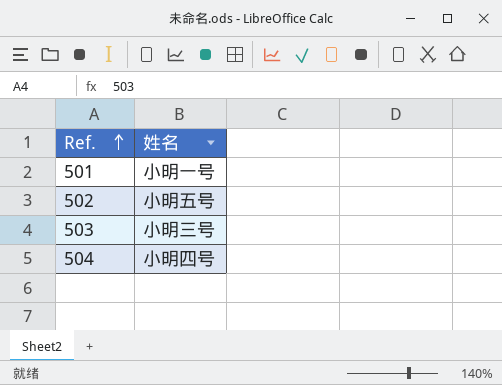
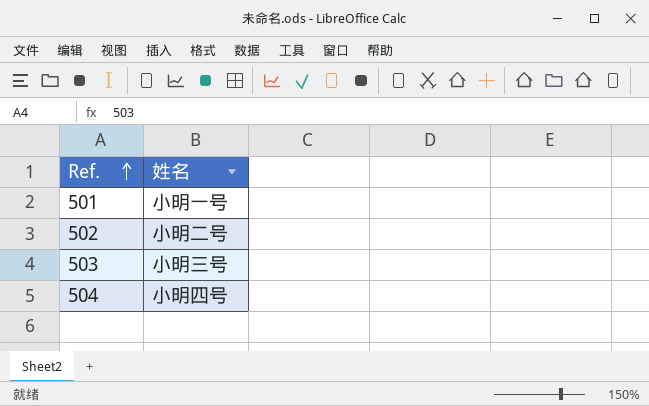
502 | 姓名: 小明五号 -> 小明二号

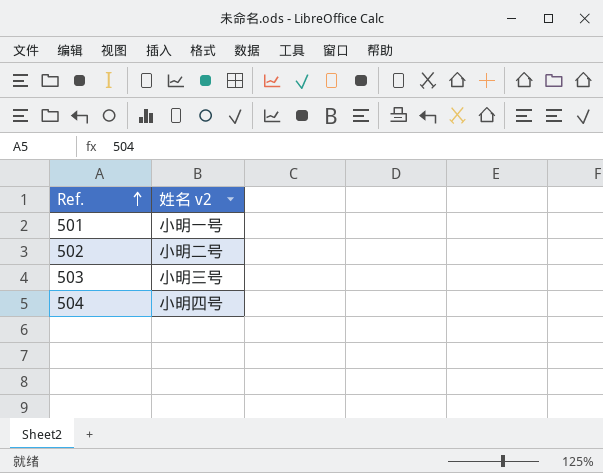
column name: 姓名 -> 姓名 v2

